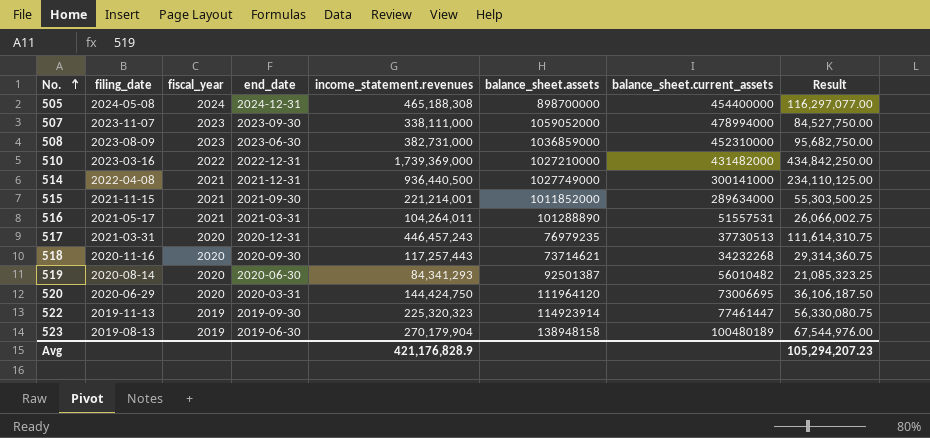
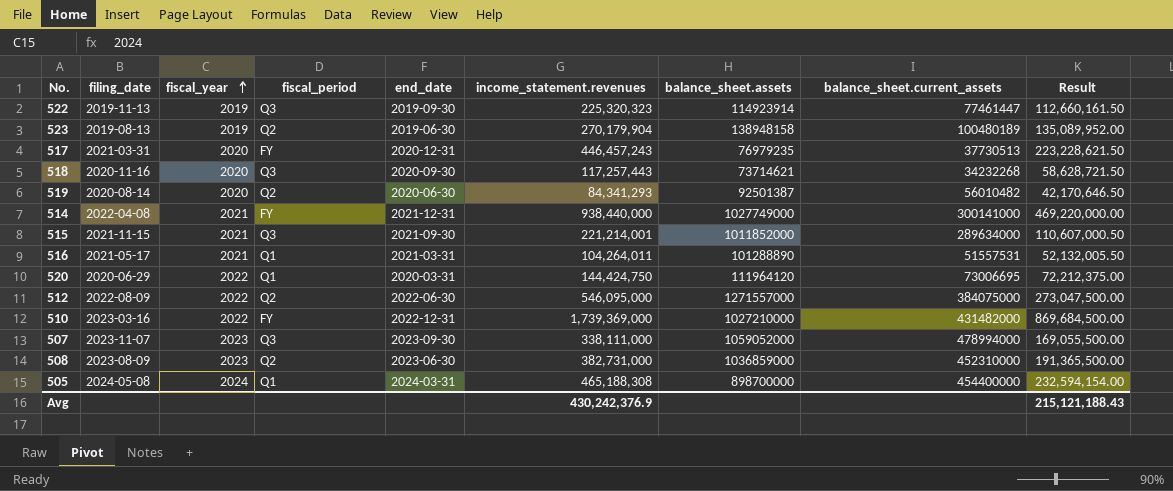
row order: No. ascending -> fiscal_year ascending
column fiscal_period | position: none -> 4
column Result | formula: [income_statement.revenues] * 0.25 -> [income_statement.revenues] * 0.5
514 | income_statement.revenues: 936,440,500 -> 938,440,000
520 | fiscal_year: 2020 -> 2022
row 512: none -> 2022-08-09 | 2022 | Q2 | 2022-06-30 | 546,095,000 | 1271557000 | 384075000 | 273,047,500.00
505 | end_date: 2024-12-31 -> 2024-03-31
Avg | income_statement.revenues: 421,176,828.9 -> 430,242,376.9
Avg | Result: 105,294,207.23 -> 215,121,188.43

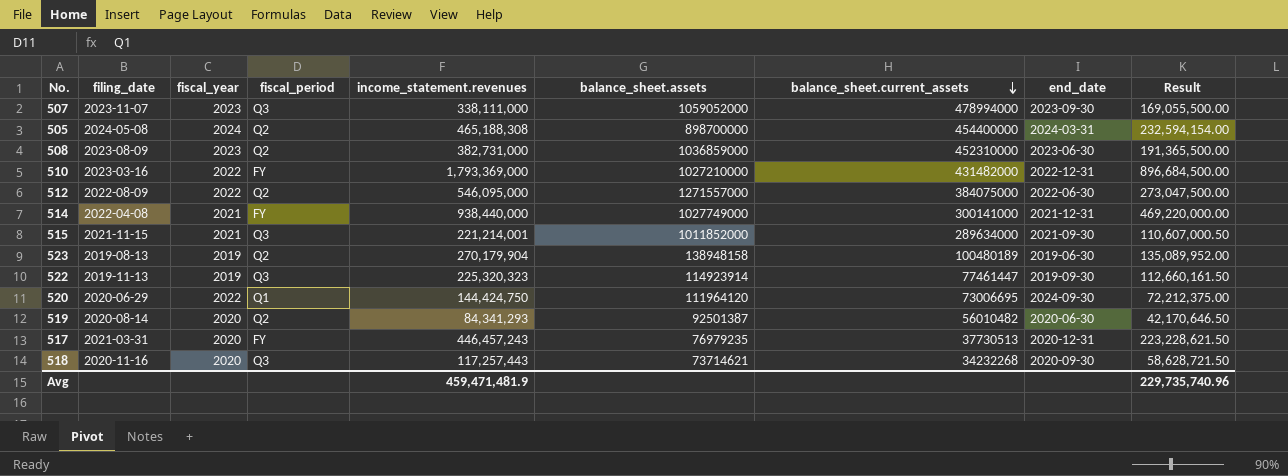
row order: fiscal_year ascending -> balance_sheet.current_assets descending
column end_date | position: 5 -> 8
row 516: 2021-05-17 | 2021 | Q1 | 2021-03-31 | 104,264,011 | 101288890 | 51557531 | 52,132,005.50 -> none
505 | fiscal_period: Q1 -> Q2
510 | income_statement.revenues: 1,739,369,000 -> 1,793,369,000
510 | Result: 869,684,500.00 -> 896,684,500.00
520 | end_date: 2020-03-31 -> 2024-09-30
Avg | income_statement.revenues: 430,242,376.9 -> 459,471,481.9
Avg | Result: 215,121,188.43 -> 229,735,740.96

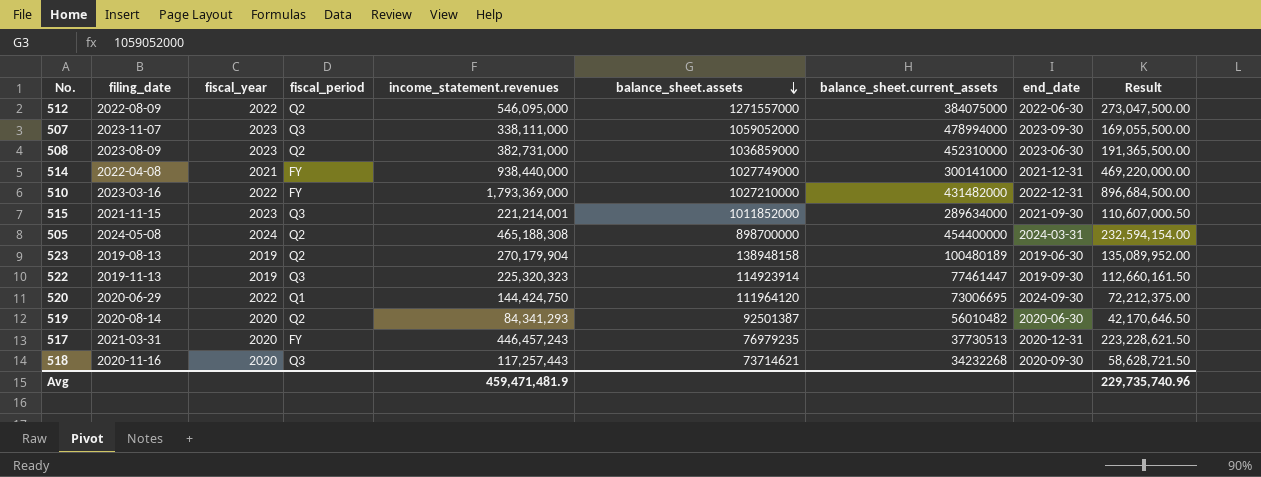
row order: balance_sheet.current_assets descending -> balance_sheet.assets descending
515 | fiscal_year: 2021 -> 2023

